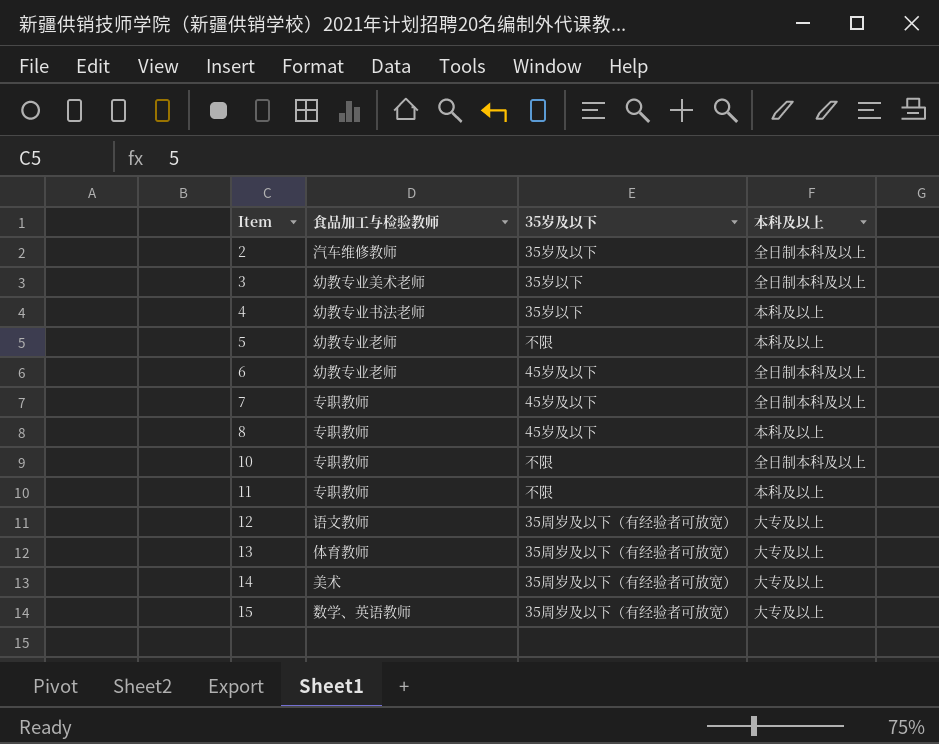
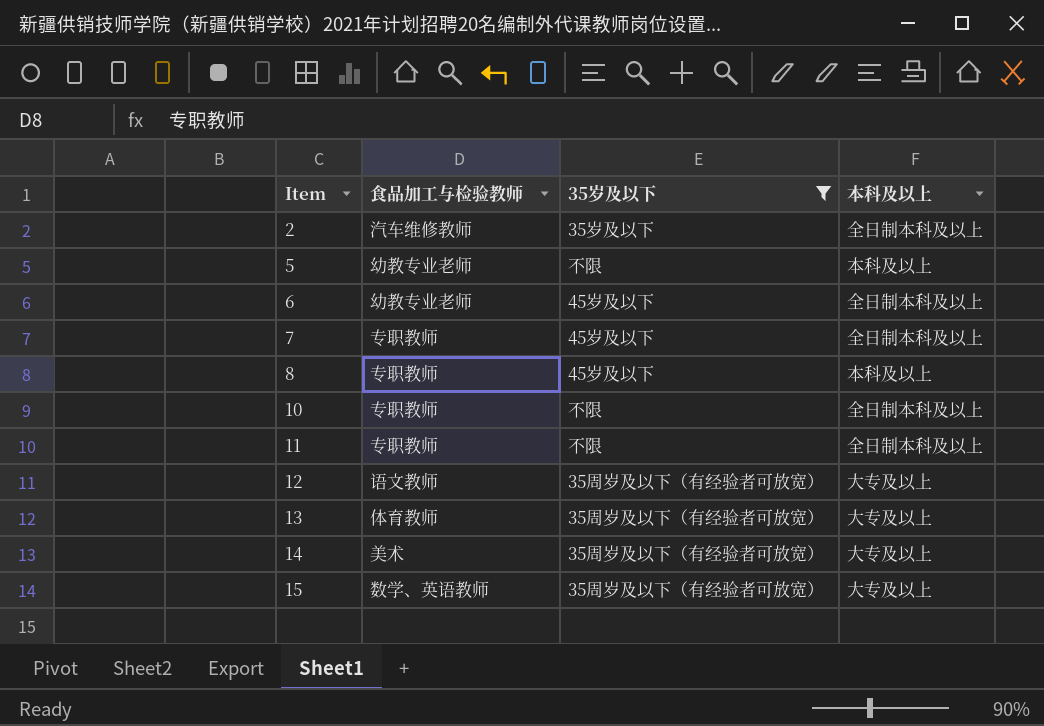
filter: none -> 35岁及以下 != 35岁以下
11 | 本科及以上: 本科及以上 -> 全日制本科及以上

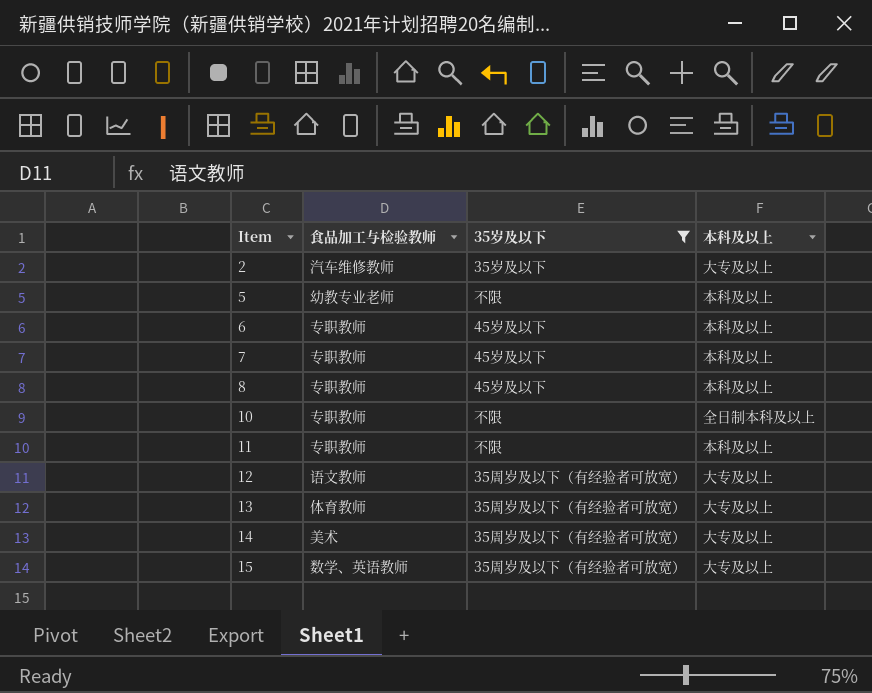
2 | 本科及以上: 全日制本科及以上 -> 大专及以上
6 | 食品加工与检验教师: 幼教专业老师 -> 专职教师
6 | 本科及以上: 全日制本科及以上 -> 本科及以上
7 | 本科及以上: 全日制本科及以上 -> 本科及以上
11 | 本科及以上: 全日制本科及以上 -> 本科及以上

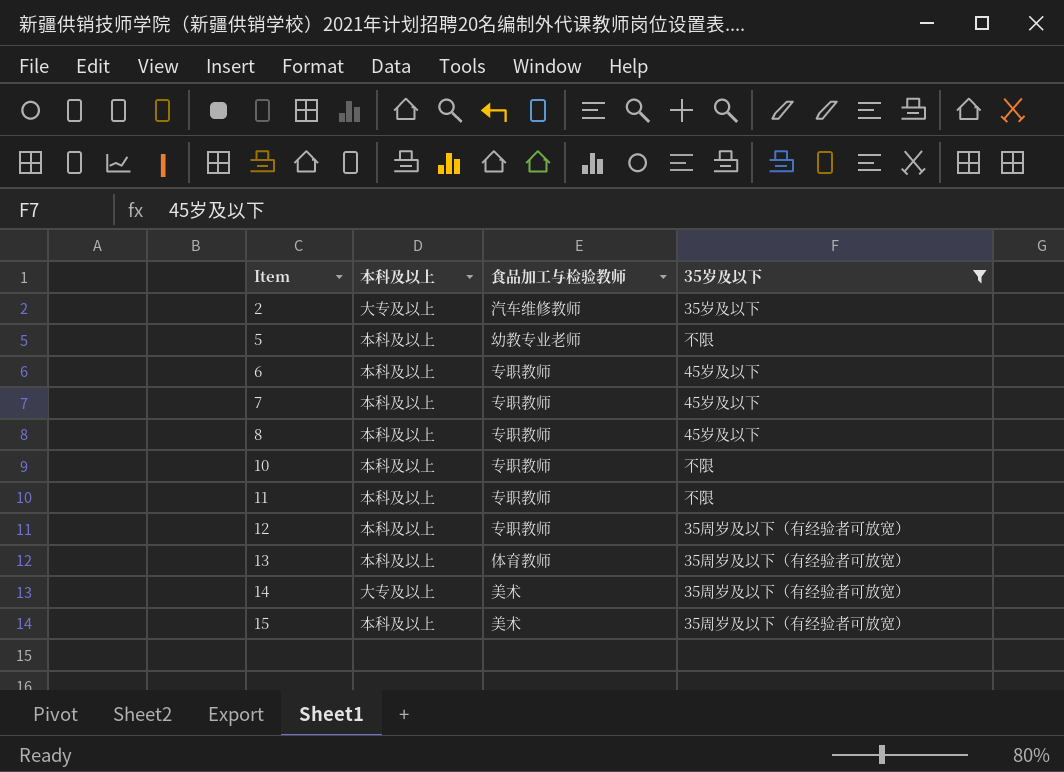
column 本科及以上 | position: 4 -> 2
10 | 本科及以上: 全日制本科及以上 -> 本科及以上
12 | 本科及以上: 大专及以上 -> 本科及以上
12 | 食品加工与检验教师: 语文教师 -> 专职教师
13 | 本科及以上: 大专及以上 -> 本科及以上
15 | 本科及以上: 大专及以上 -> 本科及以上
15 | 食品加工与检验教师: 数学、英语教师 -> 美术

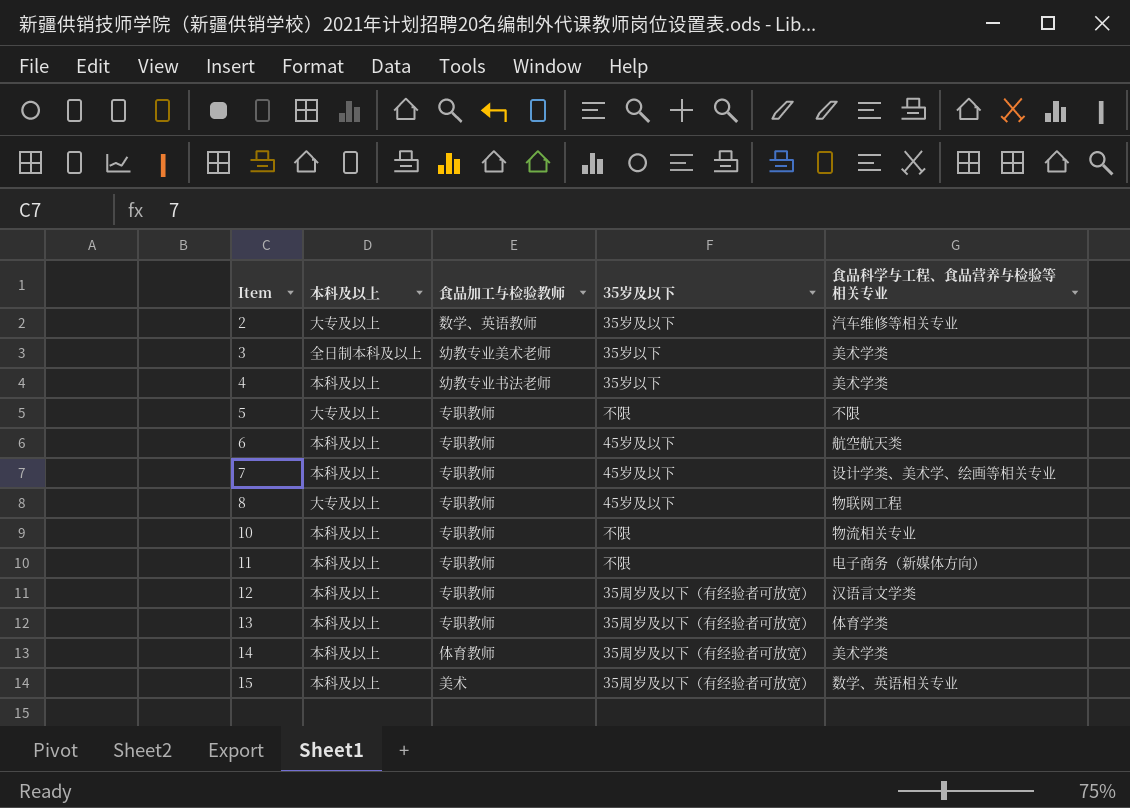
filter: 35岁及以下 != 35岁以下 -> none
column 食品科学与工程、食品营养与检验等相关专业 | position: none -> 5
2 | 食品加工与检验教师: 汽车维修教师 -> 数学、英语教师
5 | 本科及以上: 本科及以上 -> 大专及以上
5 | 食品加工与检验教师: 幼教专业老师 -> 专职教师
8 | 本科及以上: 本科及以上 -> 大专及以上
13 | 食品加工与检验教师: 体育教师 -> 专职教师
14 | 本科及以上: 大专及以上 -> 本科及以上
14 | 食品加工与检验教师: 美术 -> 体育教师

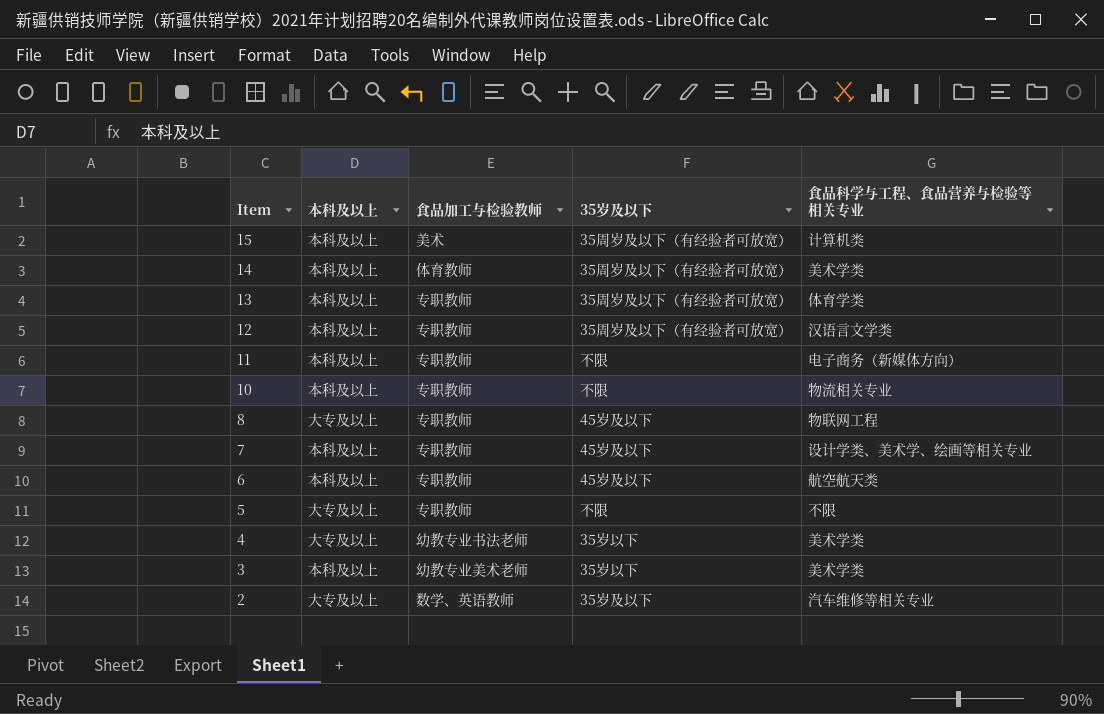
row order: Item ascending -> Item descending
15 | 食品科学与工程、食品营养与检验等相关专业: 数学、英语相关专业 -> 计算机类
4 | 本科及以上: 本科及以上 -> 大专及以上
3 | 本科及以上: 全日制本科及以上 -> 本科及以上

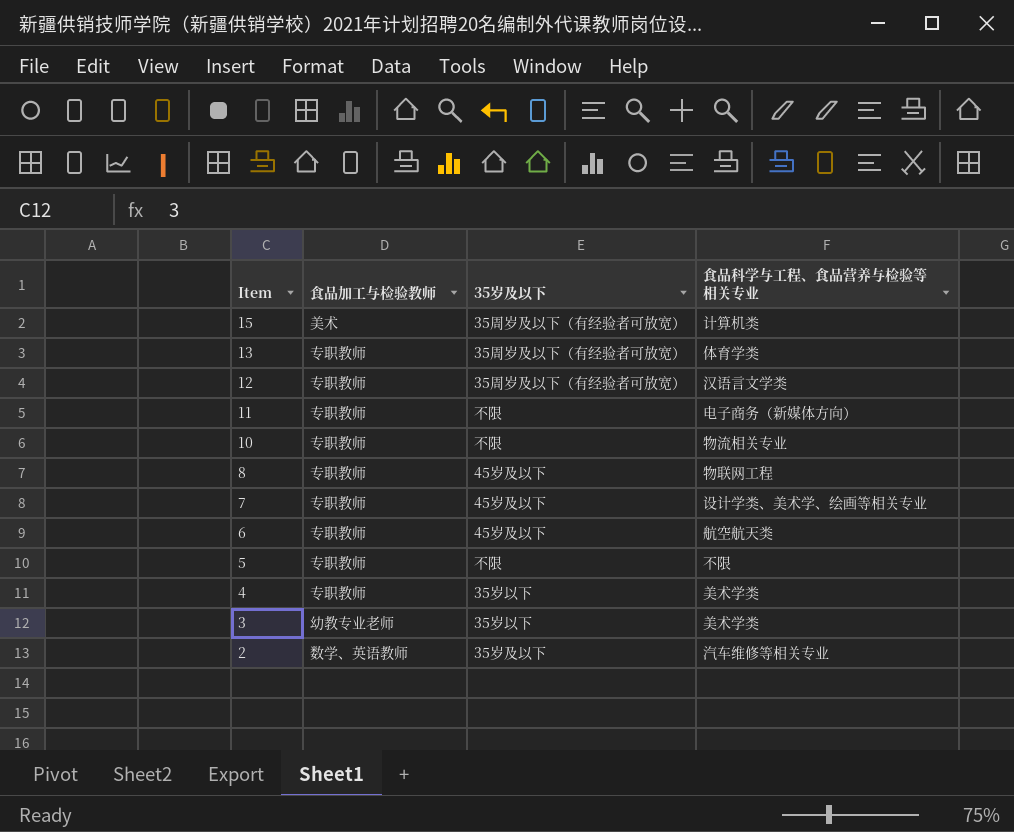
column 本科及以上 | position: 2 -> none
row 14: 本科及以上 | 体育教师 | 35周岁及以下（有经验者可放宽） | 美术学类 -> none
4 | 食品加工与检验教师: 幼教专业书法老师 -> 专职教师
3 | 食品加工与检验教师: 幼教专业美术老师 -> 幼教专业老师

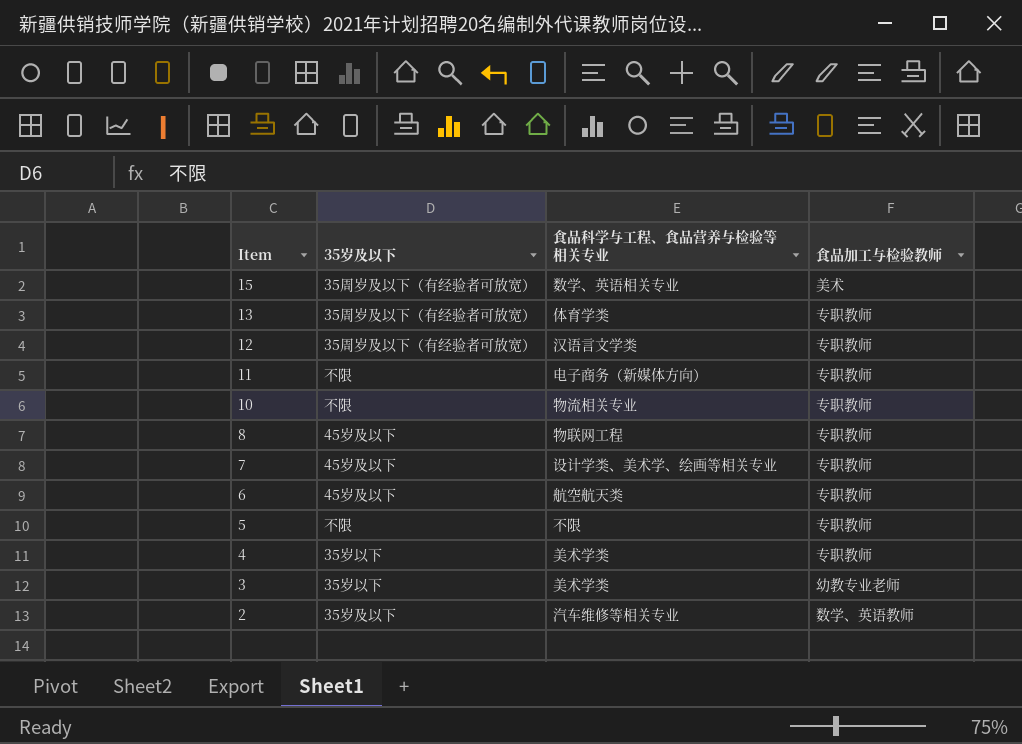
column 食品加工与检验教师 | position: 2 -> 4
15 | 食品科学与工程、食品营养与检验等相关专业: 计算机类 -> 数学、英语相关专业

